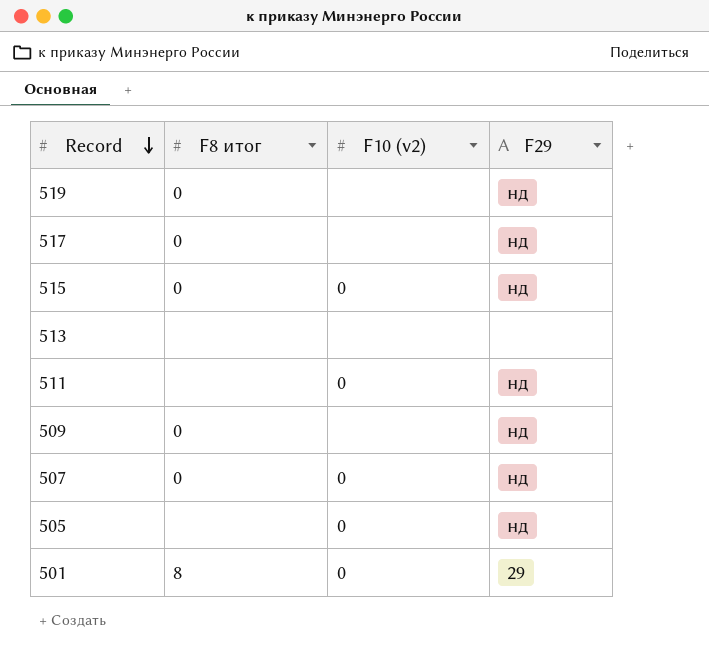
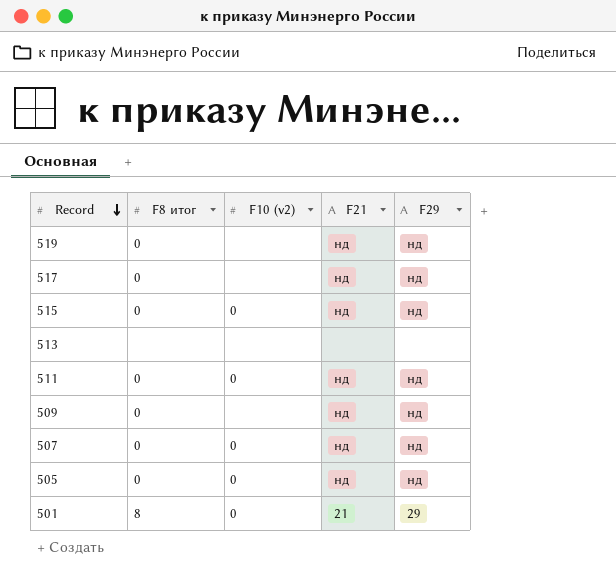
column F21 | position: none -> 4
511 | F8 итог: none -> 0
505 | F8 итог: none -> 0

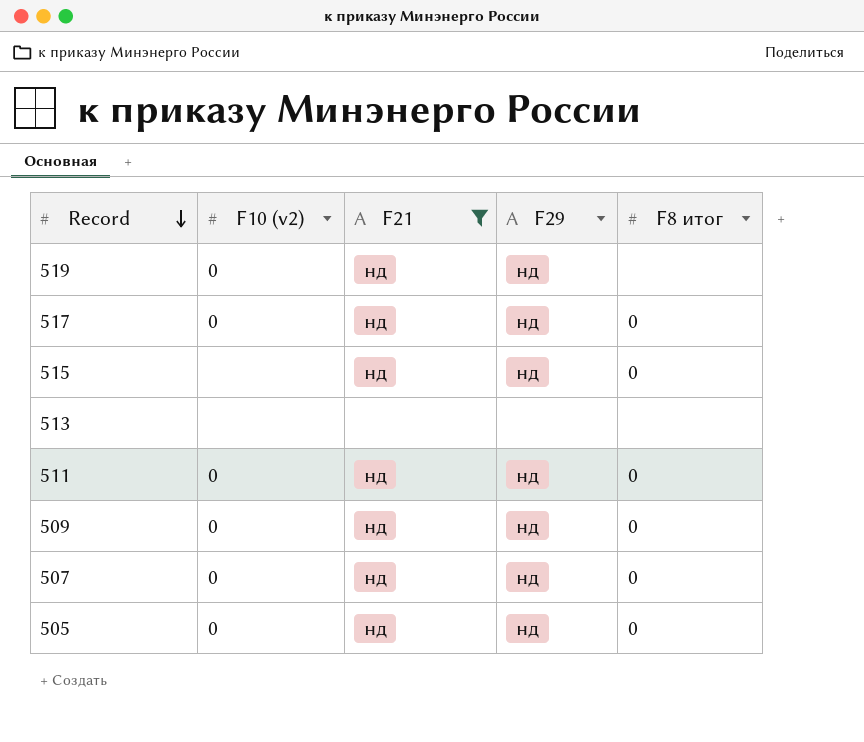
filter: none -> F21 != 21
column F8 итог | position: 2 -> 5
519 | F10 (v2): none -> 0
519 | F8 итог: 0 -> none
517 | F10 (v2): none -> 0
515 | F10 (v2): 0 -> none
509 | F10 (v2): none -> 0

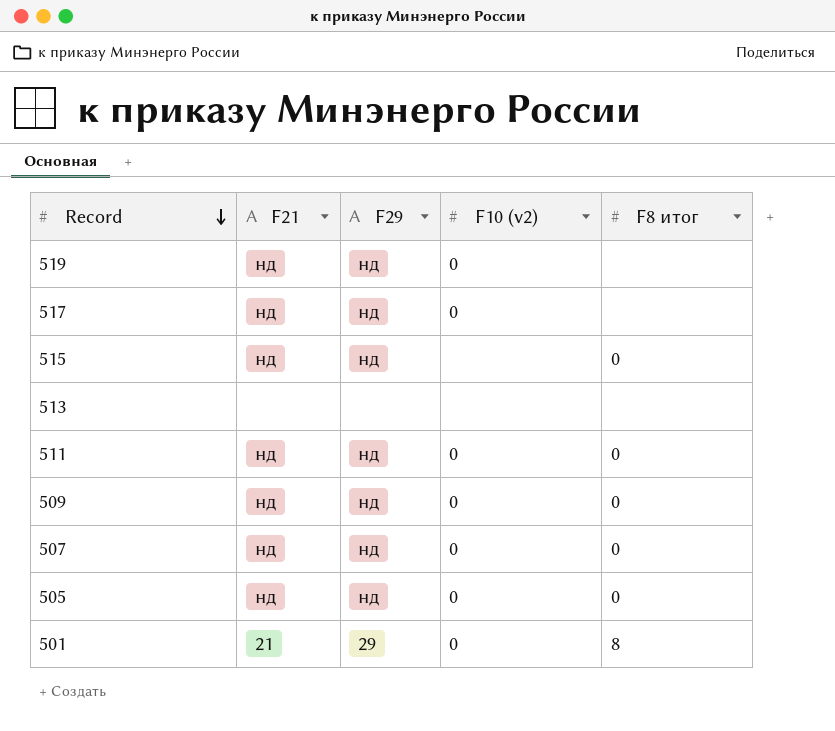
filter: F21 != 21 -> none
column F10 (v2) | position: 2 -> 4
517 | F8 итог: 0 -> none

